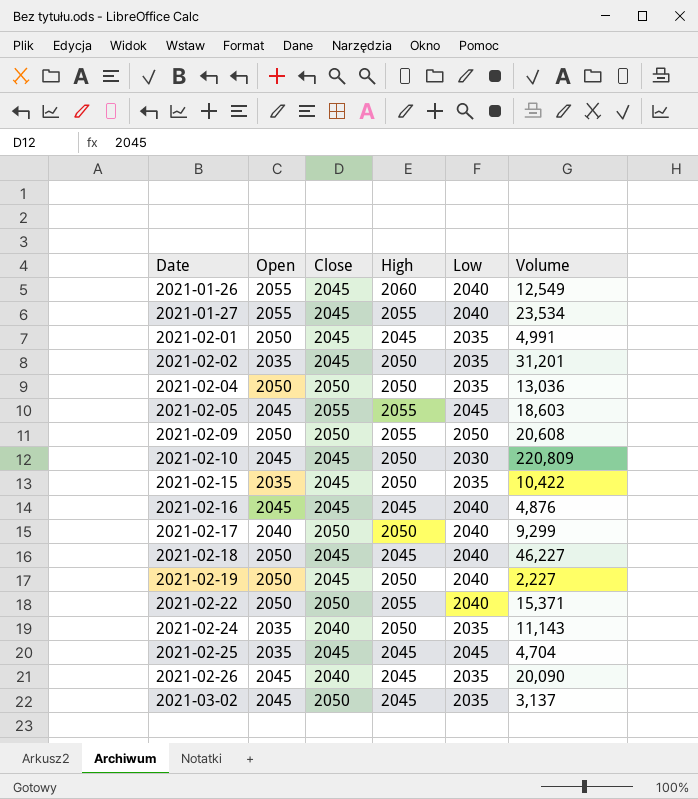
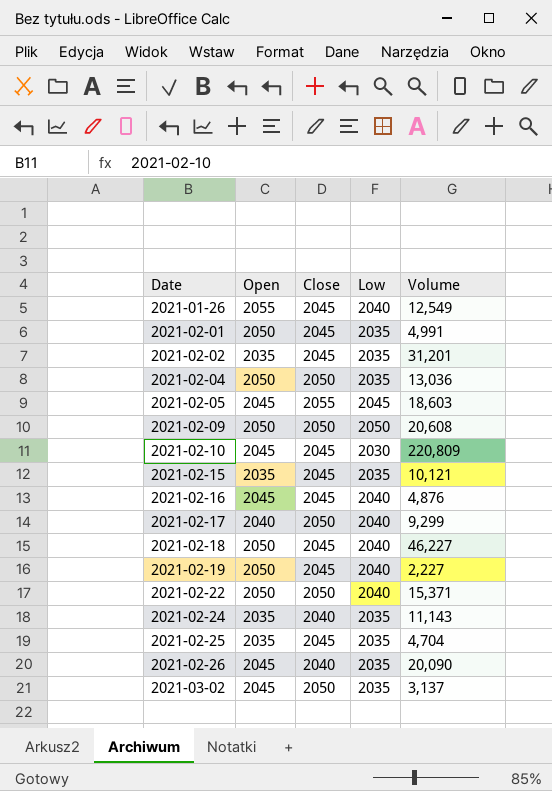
column High | position: 4 -> none
row 2021-01-27: 2055 | 2045 | 2055 | 2040 | 23,534 -> none
2021-02-15 | Volume: 10,422 -> 10,121
2021-02-25 | Low: 2045 -> 2035

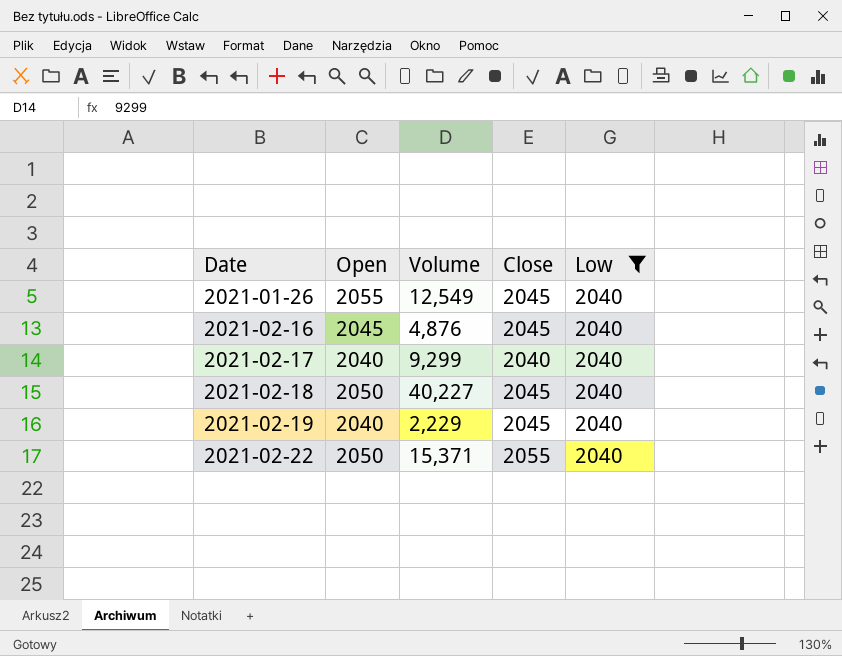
filter: none -> Low = 2040
column Volume | position: 5 -> 3
2021-02-17 | Close: 2050 -> 2040
2021-02-18 | Volume: 46,227 -> 40,227
2021-02-19 | Open: 2050 -> 2040
2021-02-19 | Volume: 2,227 -> 2,229
2021-02-22 | Close: 2050 -> 2055

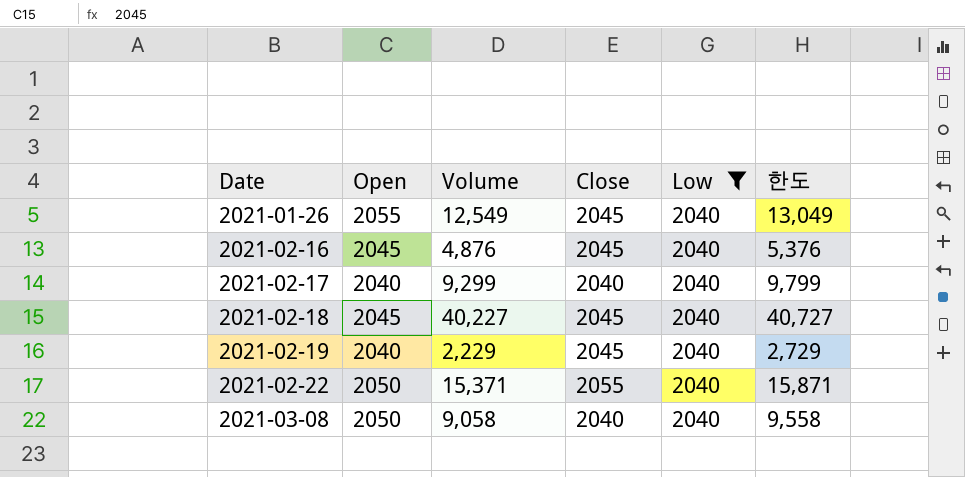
column 한도 | formula: none -> [Volume] + 500
2021-02-18 | Open: 2050 -> 2045
row 2021-03-08: none -> 2050 | 9,058 | 2040 | 2040 | 9,558

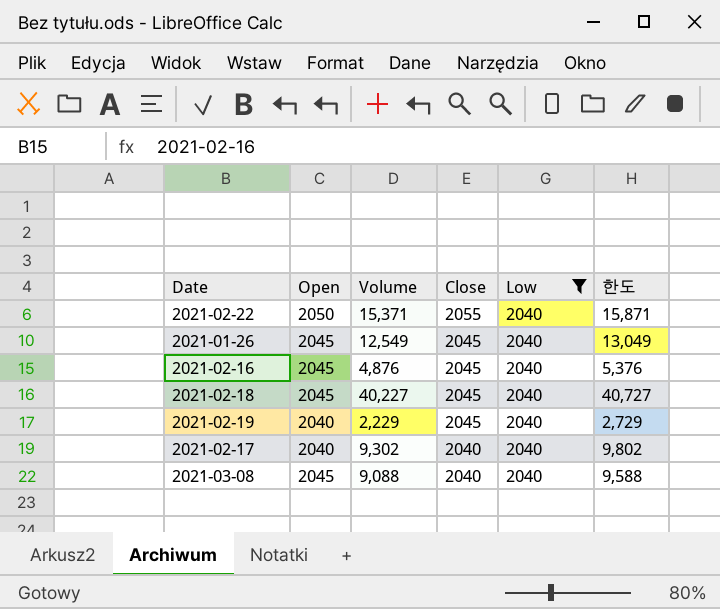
row order: Date ascending -> Close descending
2021-01-26 | Open: 2055 -> 2045
2021-02-17 | Volume: 9,299 -> 9,302
2021-02-17 | 한도: 9,799 -> 9,802
2021-03-08 | Open: 2050 -> 2045
2021-03-08 | Volume: 9,058 -> 9,088
2021-03-08 | 한도: 9,558 -> 9,588

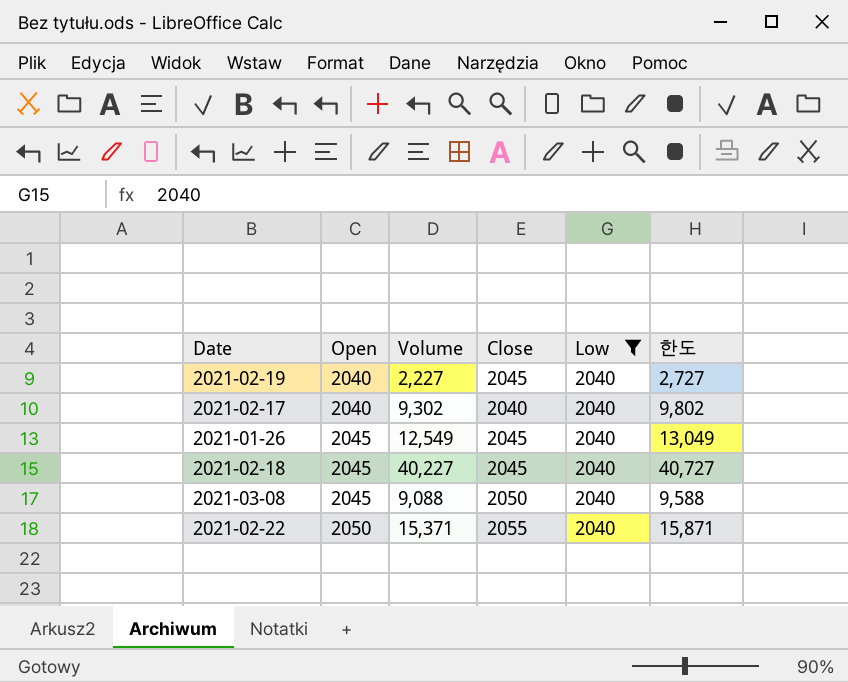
row order: Close descending -> Open ascending
row 2021-02-16: 2045 | 4,876 | 2045 | 2040 | 5,376 -> none
2021-02-19 | Volume: 2,229 -> 2,227
2021-02-19 | 한도: 2,729 -> 2,727
2021-03-08 | Close: 2040 -> 2050

